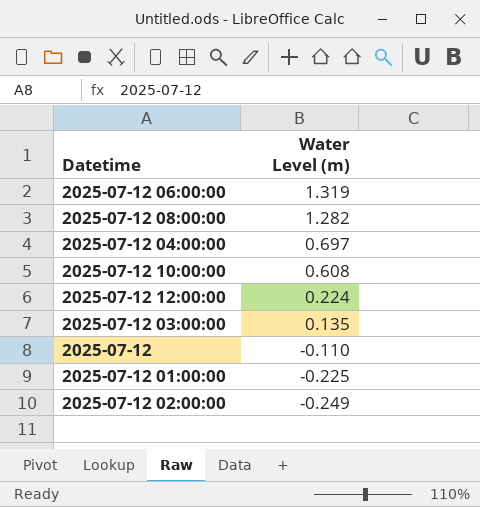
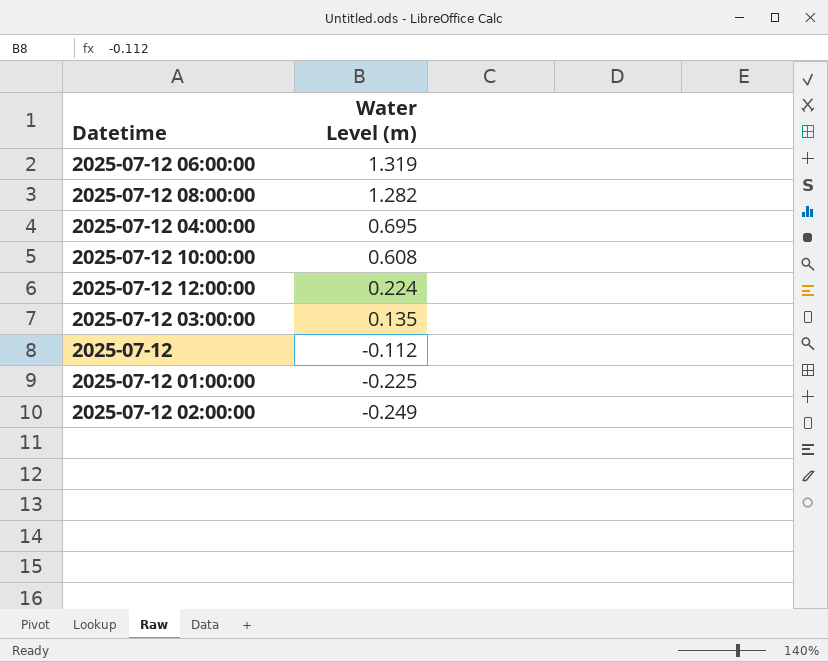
2025-07-12 04:00:00 | Water Level (m): 0.697 -> 0.695
2025-07-12 | Water Level (m): -0.110 -> -0.112

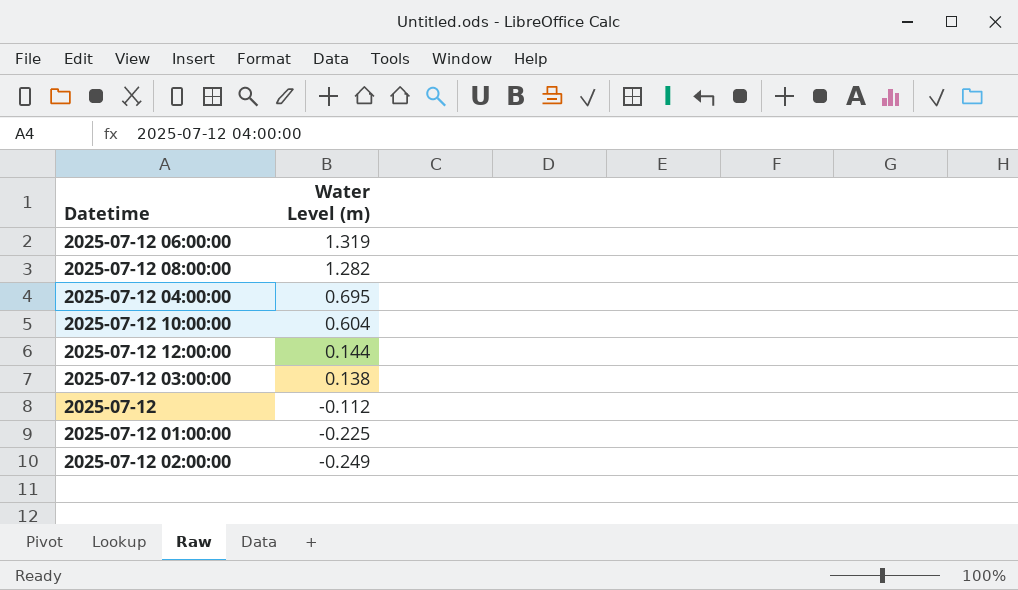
2025-07-12 10:00:00 | Water Level (m): 0.608 -> 0.604
2025-07-12 12:00:00 | Water Level (m): 0.224 -> 0.144
2025-07-12 03:00:00 | Water Level (m): 0.135 -> 0.138

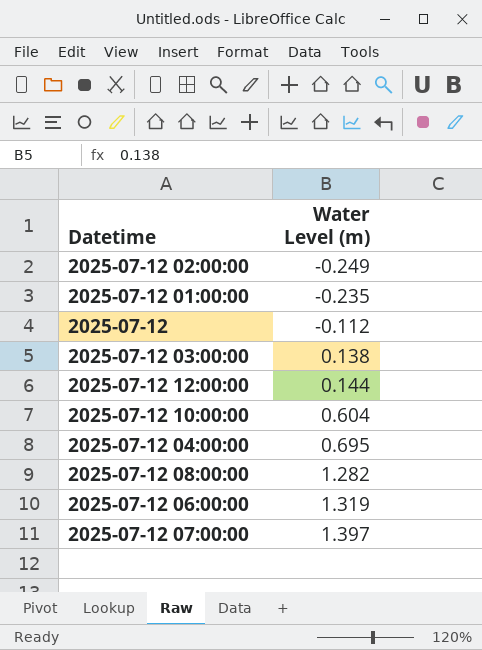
row order: Water Level (m) descending -> Water Level (m) ascending
2025-07-12 01:00:00 | Water Level (m): -0.225 -> -0.235
row 2025-07-12 07:00:00: none -> 1.397

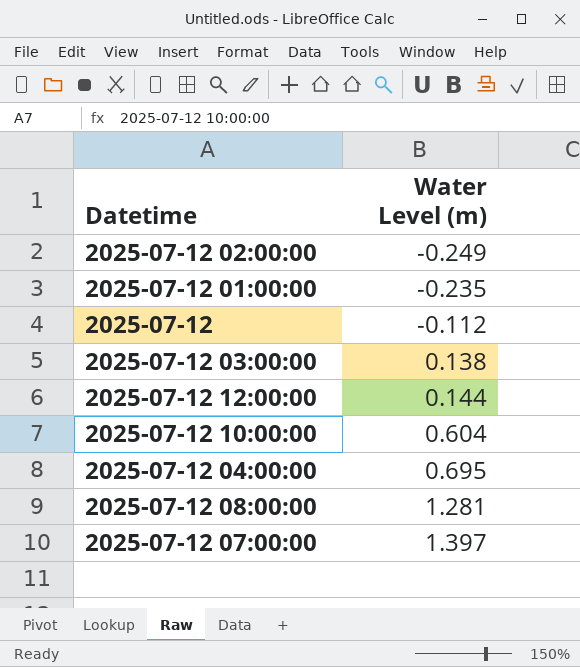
row 2025-07-12 06:00:00: 1.319 -> none
2025-07-12 08:00:00 | Water Level (m): 1.282 -> 1.281

